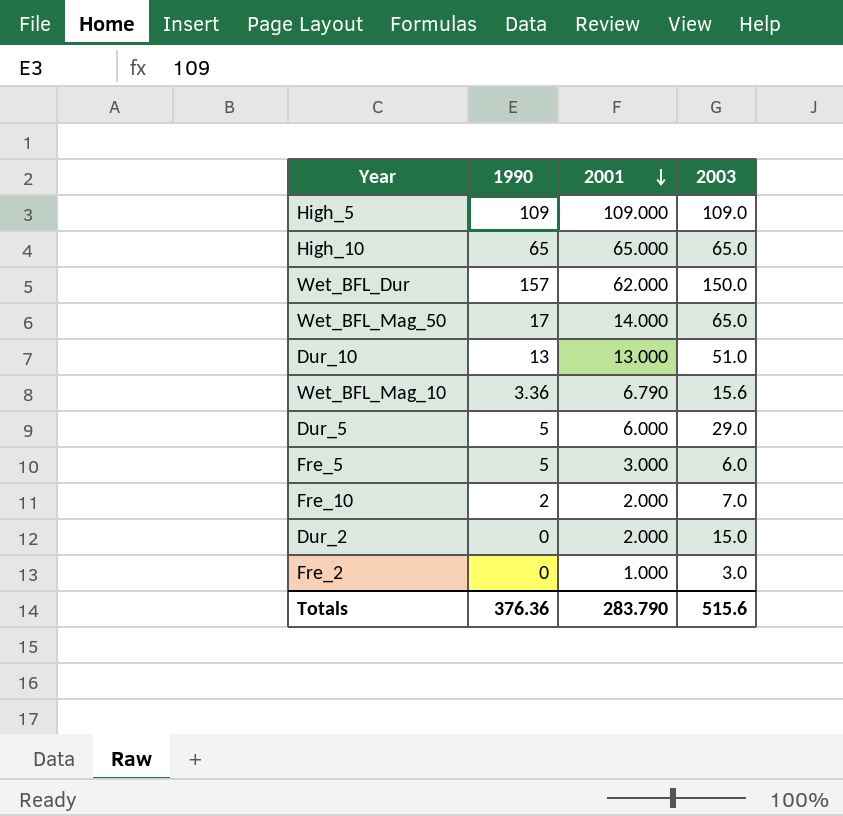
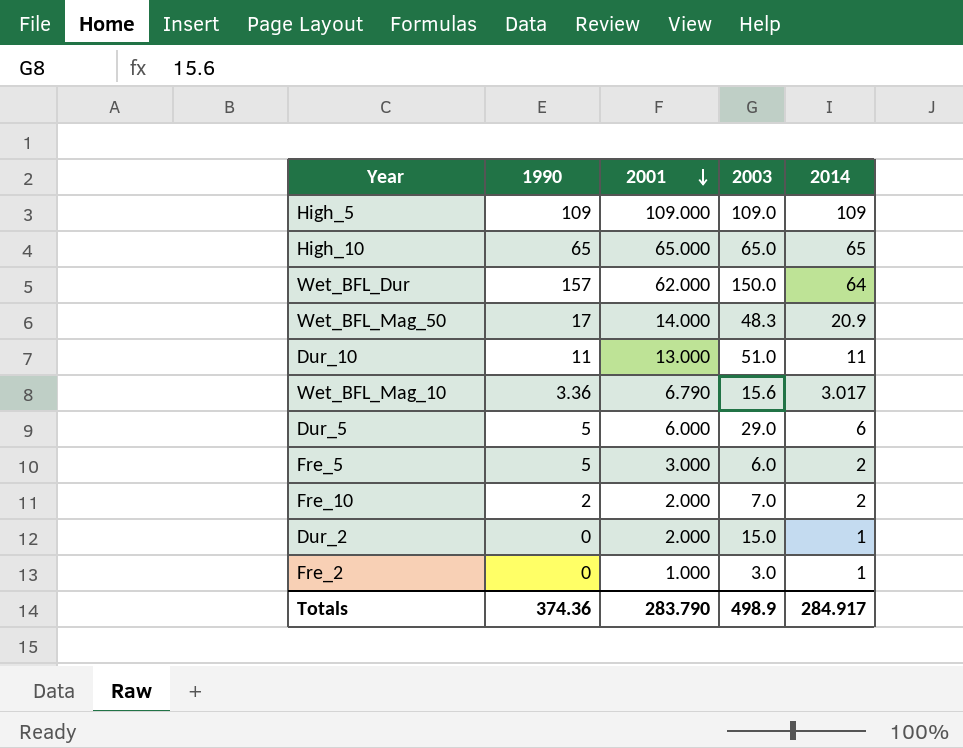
column 2014 | position: none -> 5
Wet_BFL_Mag_50 | 2003: 65.0 -> 48.3
Dur_10 | 1990: 13 -> 11
Totals | 1990: 376.36 -> 374.36
Totals | 2003: 515.6 -> 498.9

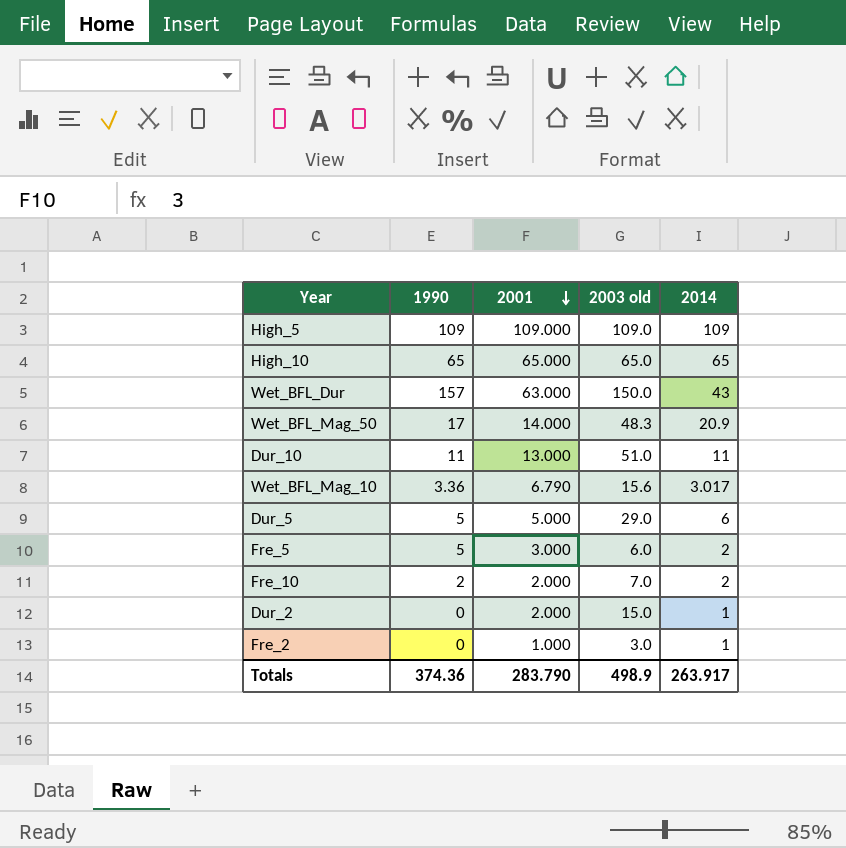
column name: 2003 -> 2003 old
Wet_BFL_Dur | 2001: 62.000 -> 63.000
Wet_BFL_Dur | 2014: 64 -> 43
Dur_5 | 2001: 6.000 -> 5.000
Totals | 2014: 284.917 -> 263.917

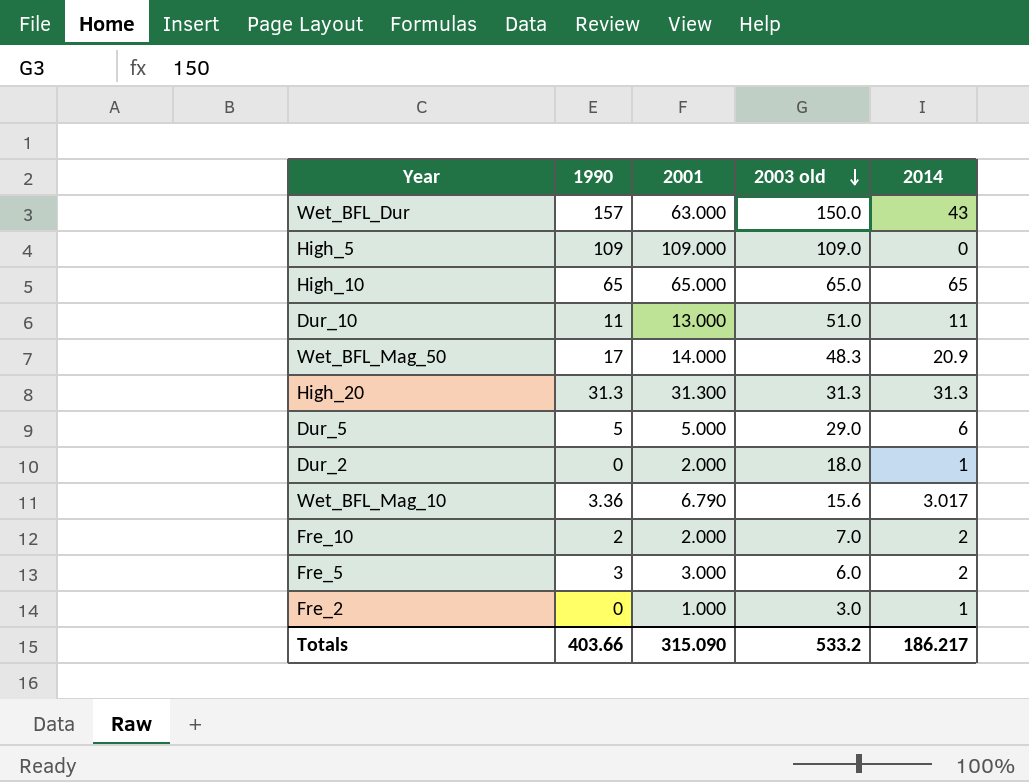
row order: 2001 descending -> 2003 old descending
High_5 | 2014: 109 -> 0
row High_20: none -> 31.3 | 31.300 | 31.3 | 31.3
Dur_2 | 2003 old: 15.0 -> 18.0
Fre_5 | 1990: 5 -> 3
Totals | 1990: 374.36 -> 403.66
Totals | 2001: 283.790 -> 315.090
Totals | 2003 old: 498.9 -> 533.2
Totals | 2014: 263.917 -> 186.217

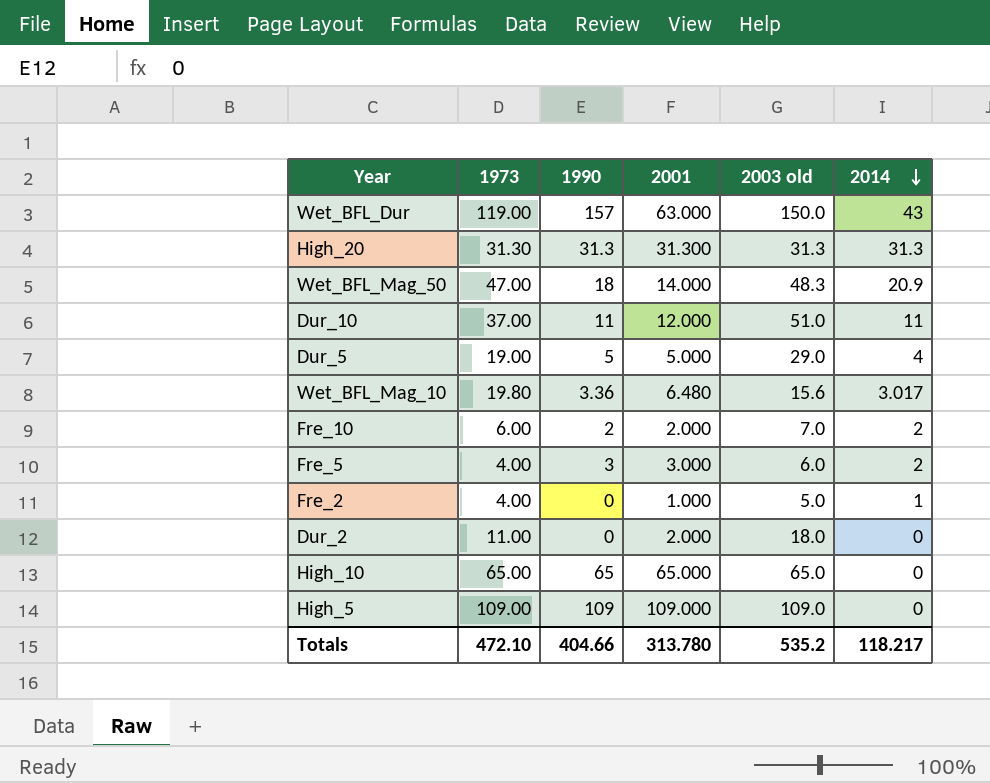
row order: 2003 old descending -> 2014 descending
column 1973 | position: none -> 2
Wet_BFL_Mag_50 | 1990: 17 -> 18
Dur_10 | 2001: 13.000 -> 12.000
Dur_5 | 2014: 6 -> 4
Wet_BFL_Mag_10 | 2001: 6.790 -> 6.480
Fre_2 | 2003 old: 3.0 -> 5.0
Dur_2 | 2014: 1 -> 0
High_10 | 2014: 65 -> 0
Totals | 1990: 403.66 -> 404.66
Totals | 2001: 315.090 -> 313.780
Totals | 2003 old: 533.2 -> 535.2
Totals | 2014: 186.217 -> 118.217

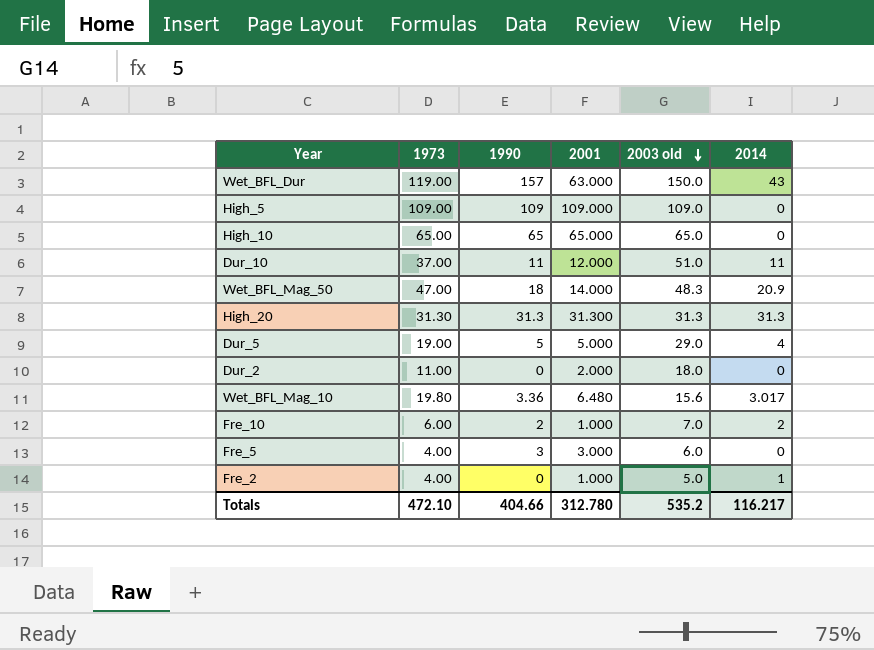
row order: 2014 descending -> 2003 old descending
Fre_10 | 2001: 2.000 -> 1.000
Fre_5 | 2014: 2 -> 0
Totals | 2001: 313.780 -> 312.780
Totals | 2014: 118.217 -> 116.217

